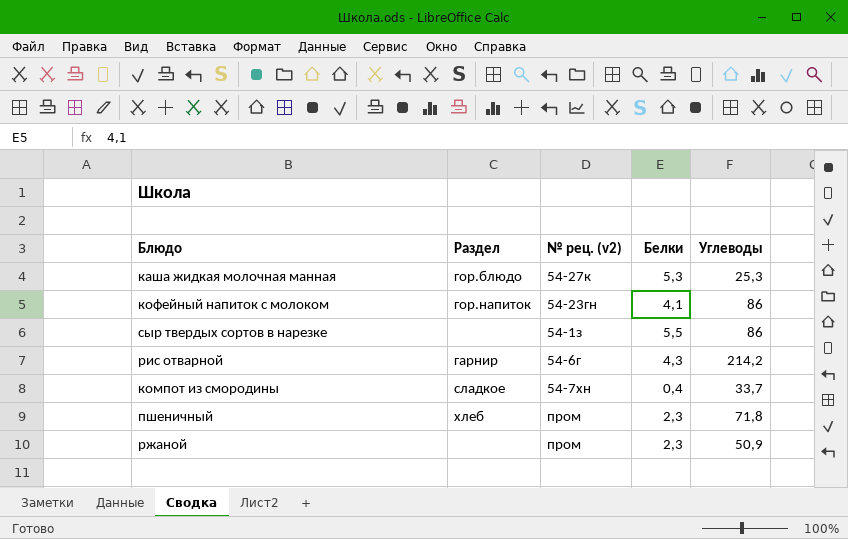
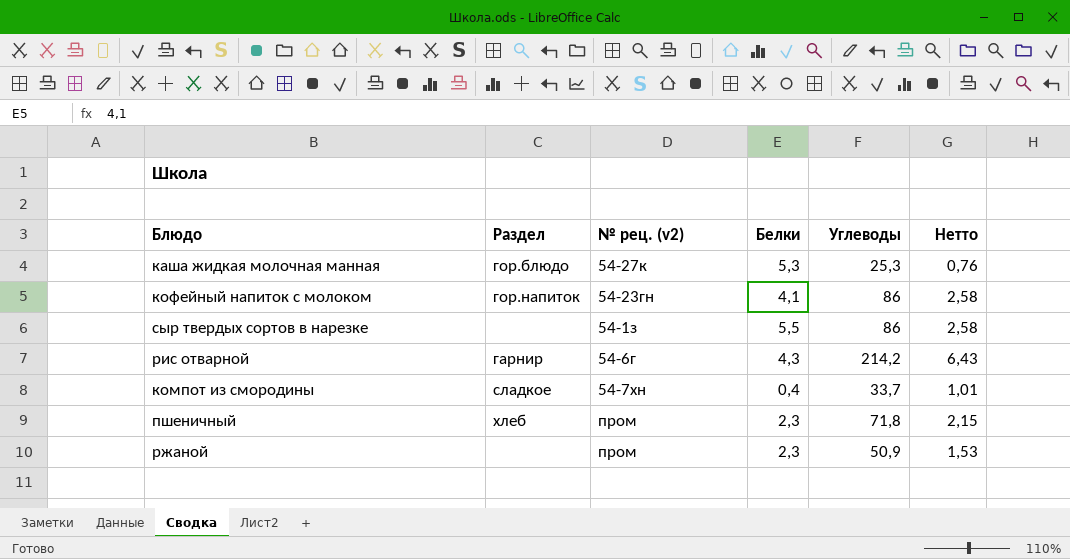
column Нетто | formula: none -> [Углеводы] * 0,03

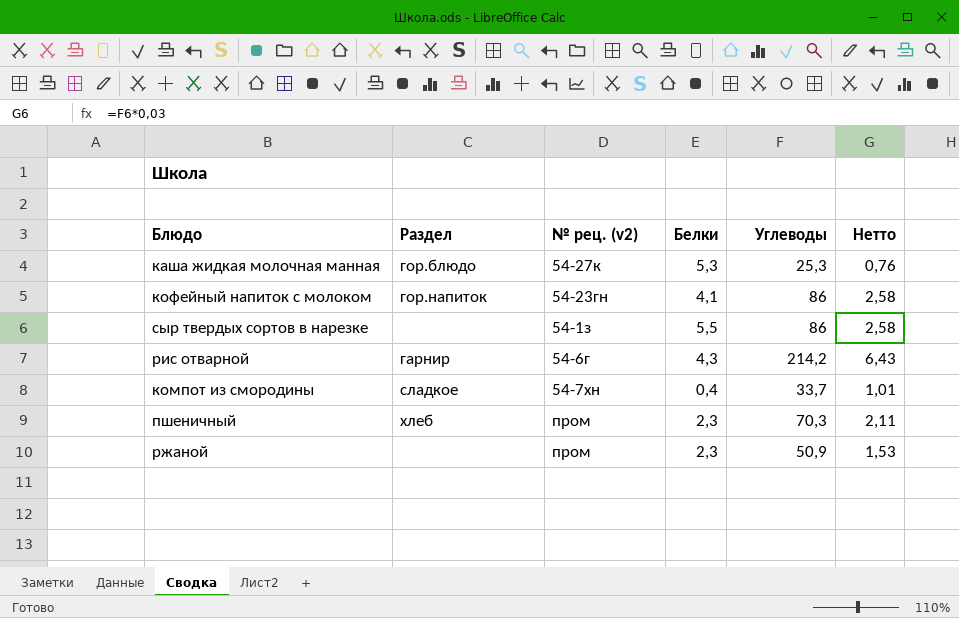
пшеничный | Углеводы: 71,8 -> 70,3
пшеничный | Нетто: 2,15 -> 2,11

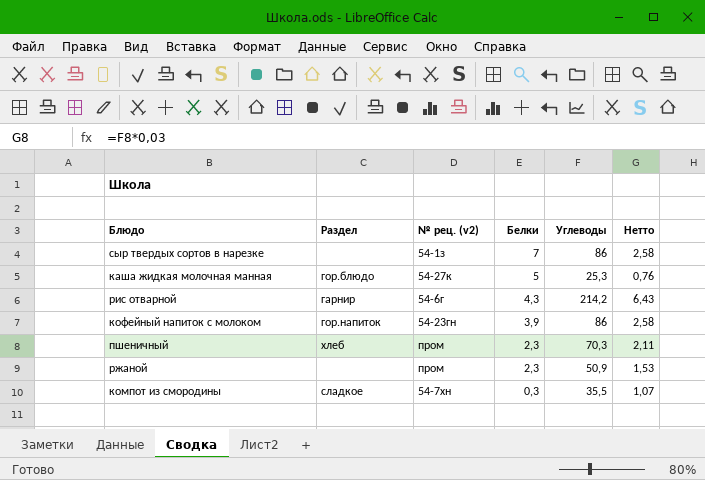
row order: none -> Белки descending
сыр твердых сортов в нарезке | Белки: 5,5 -> 7
каша жидкая молочная манная | Белки: 5,3 -> 5
кофейный напиток с молоком | Белки: 4,1 -> 3,9
компот из смородины | Белки: 0,4 -> 0,3
компот из смородины | Углеводы: 33,7 -> 35,5
компот из смородины | Нетто: 1,01 -> 1,07

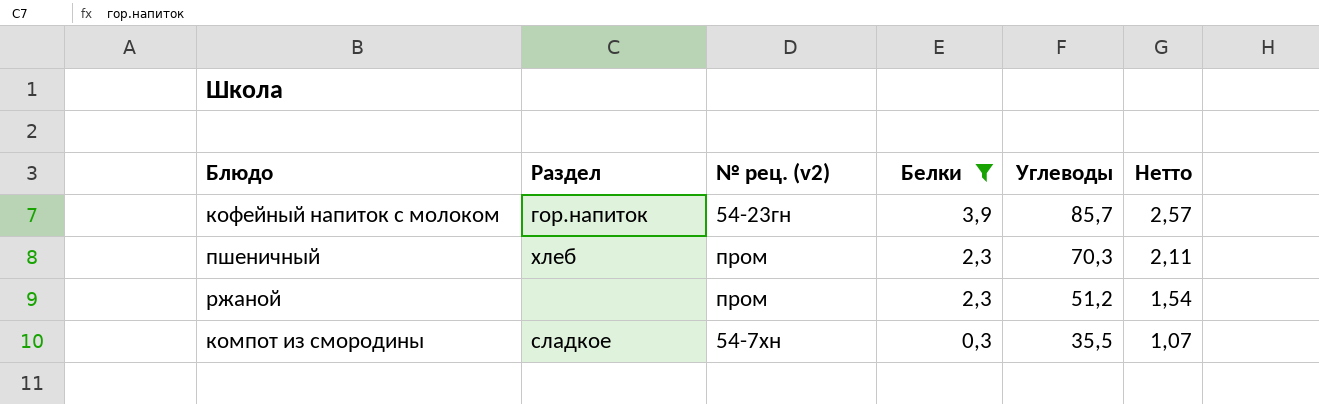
filter: none -> Белки <= 3,9
кофейный напиток с молоком | Углеводы: 86 -> 85,7
кофейный напиток с молоком | Нетто: 2,58 -> 2,57
ржаной | Углеводы: 50,9 -> 51,2
ржаной | Нетто: 1,53 -> 1,54

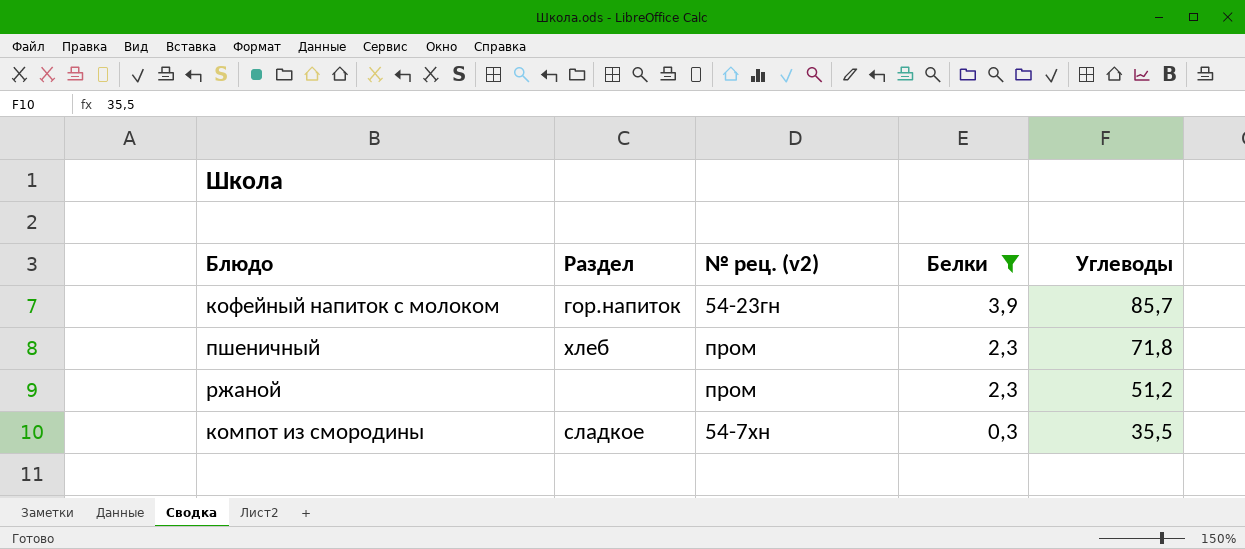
column Нетто | formula: [Углеводы] * 0,03 -> none
пшеничный | Углеводы: 70,3 -> 71,8

